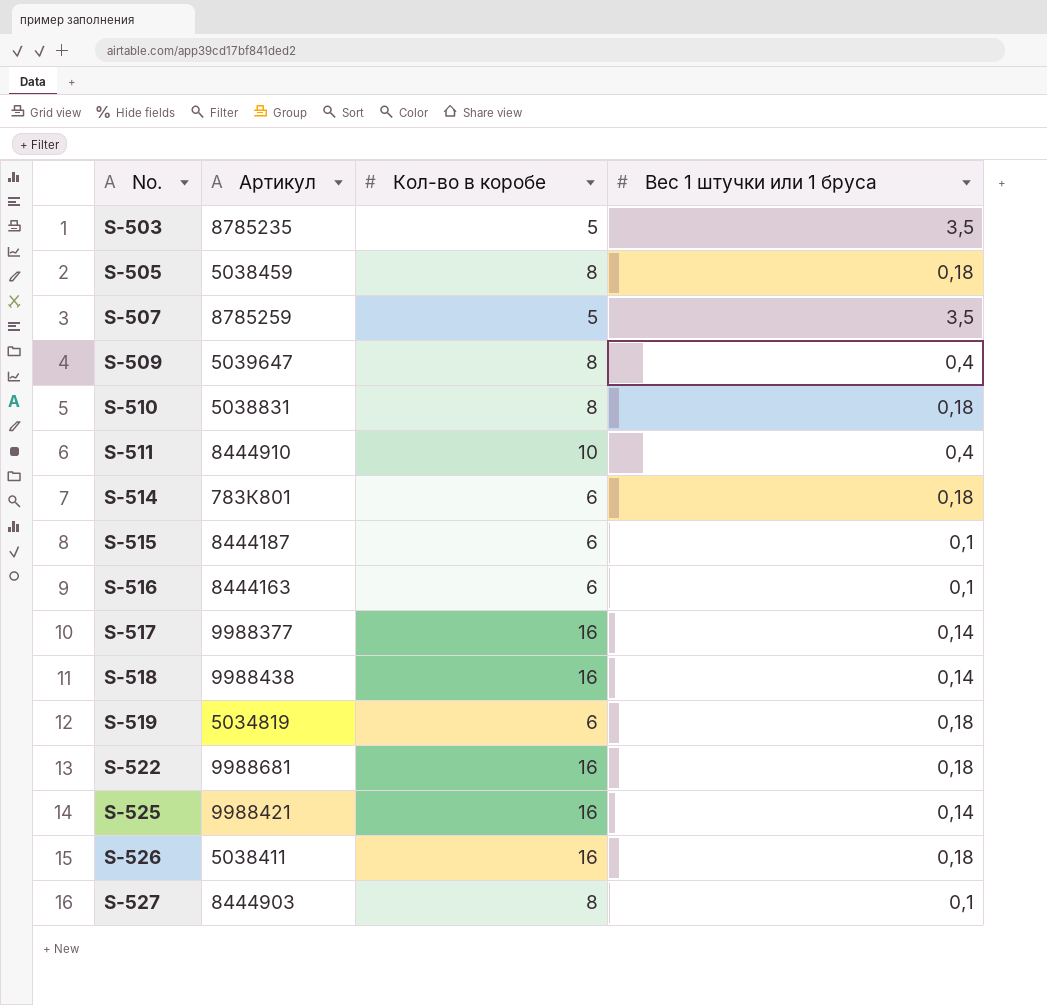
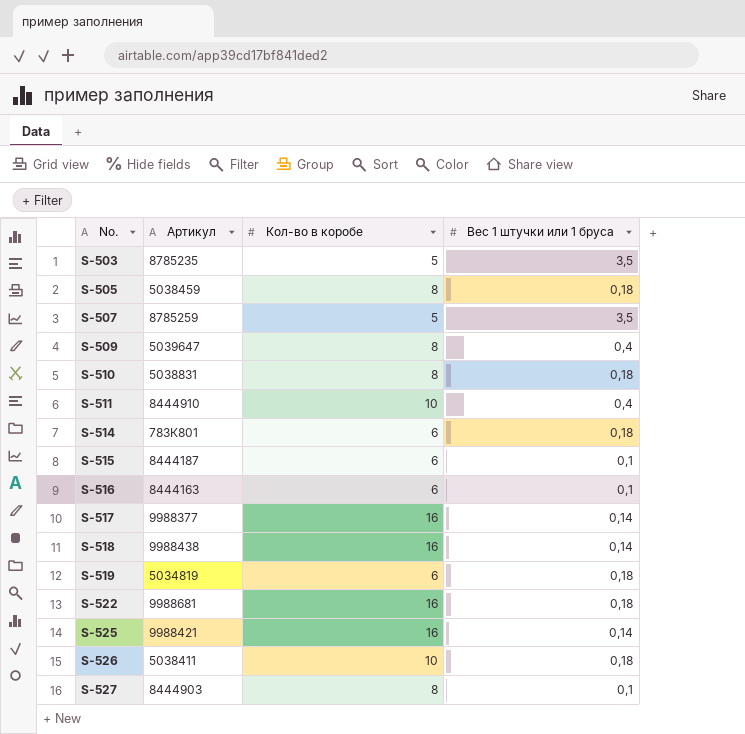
S-526 | Кол-во в коробе: 16 -> 10

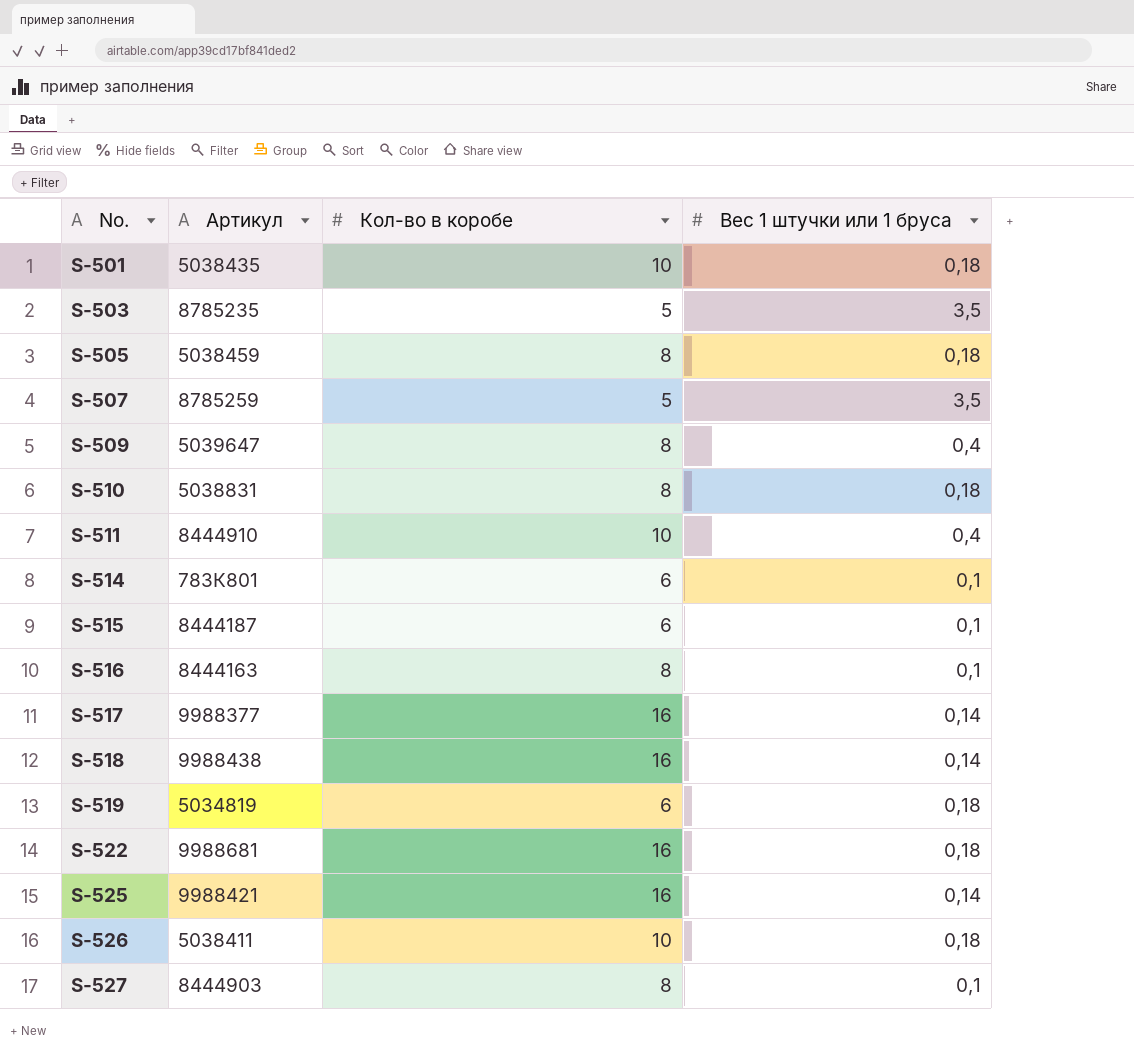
row S-501: none -> 5038435 | 10 | 0,18
S-514 | Вес 1 штучки или 1 бруса: 0,18 -> 0,1
S-516 | Кол-во в коробе: 6 -> 8

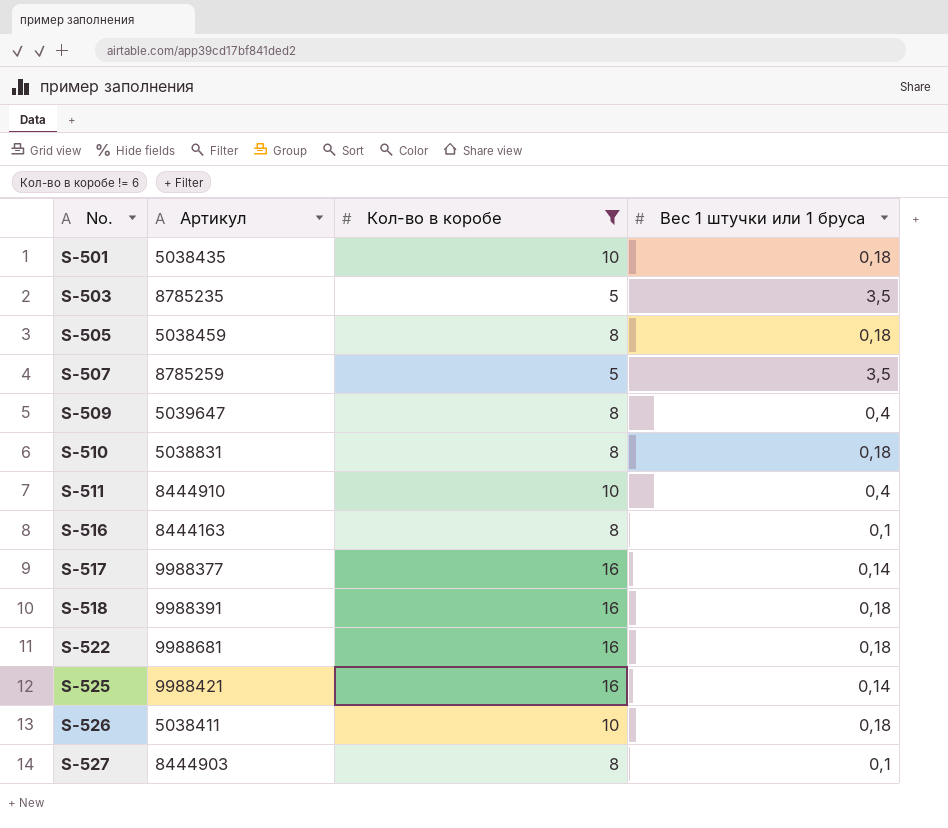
filter: none -> Кол-во в коробе != 6
S-518 | Артикул: 9988438 -> 9988391
S-518 | Вес 1 штучки или 1 бруса: 0,14 -> 0,18

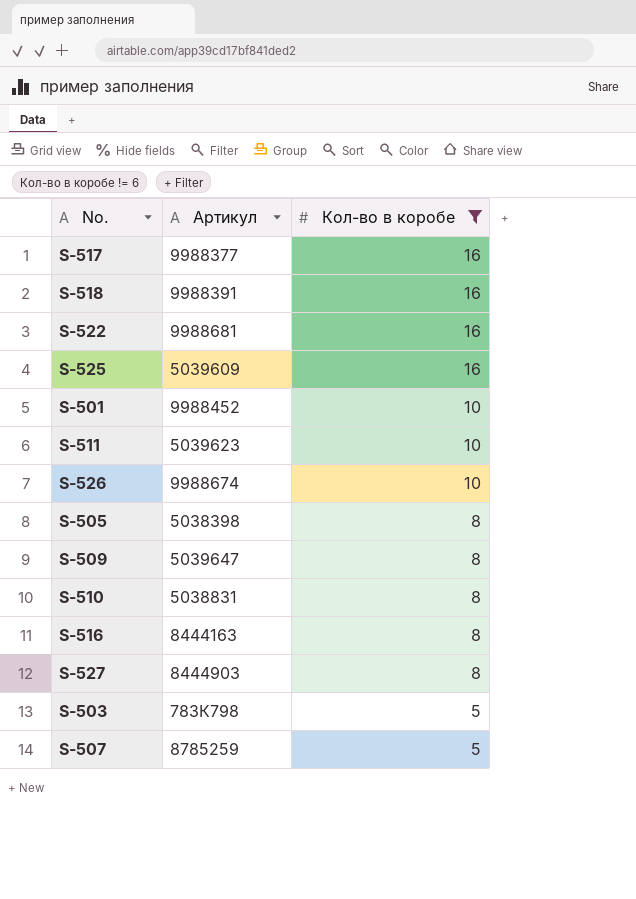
row order: No. ascending -> Кол-во в коробе descending
column Вес 1 штучки или 1 бруса | position: 4 -> none
S-525 | Артикул: 9988421 -> 5039609
S-501 | Артикул: 5038435 -> 9988452
S-511 | Артикул: 8444910 -> 5039623
S-526 | Артикул: 5038411 -> 9988674
S-505 | Артикул: 5038459 -> 5038398
S-503 | Артикул: 8785235 -> 783К798

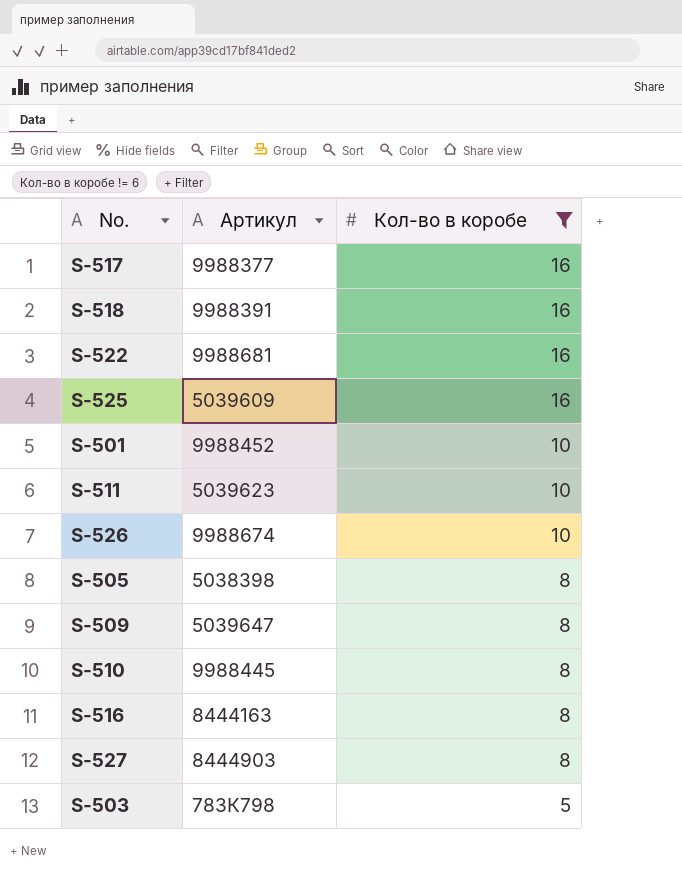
row S-507: 8785259 | 5 -> none
S-510 | Артикул: 5038831 -> 9988445

